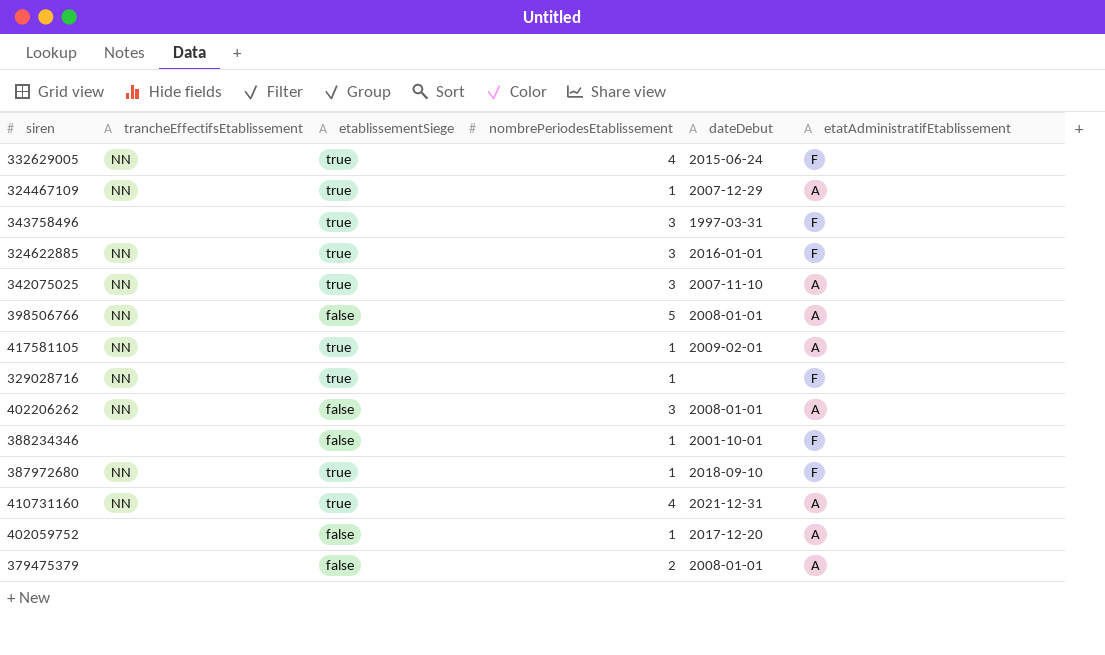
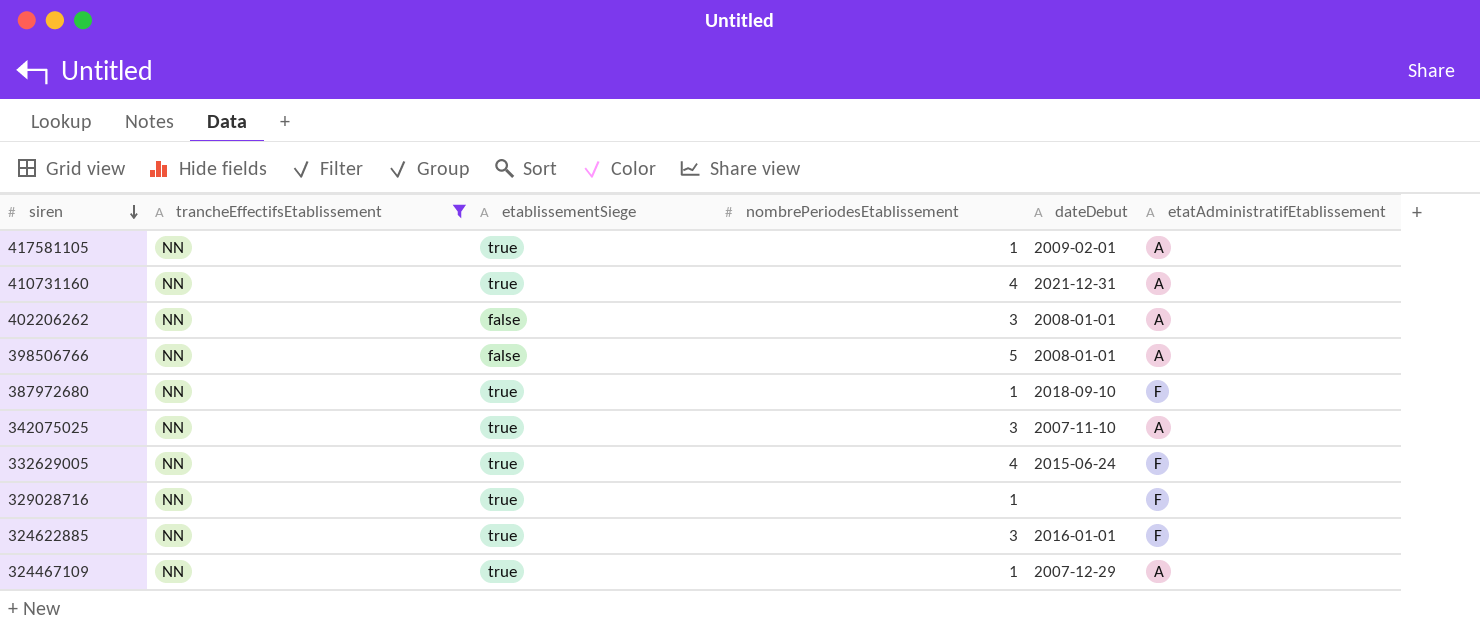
filter: none -> trancheEffectifsEtablissement = NN
row order: none -> siren descending

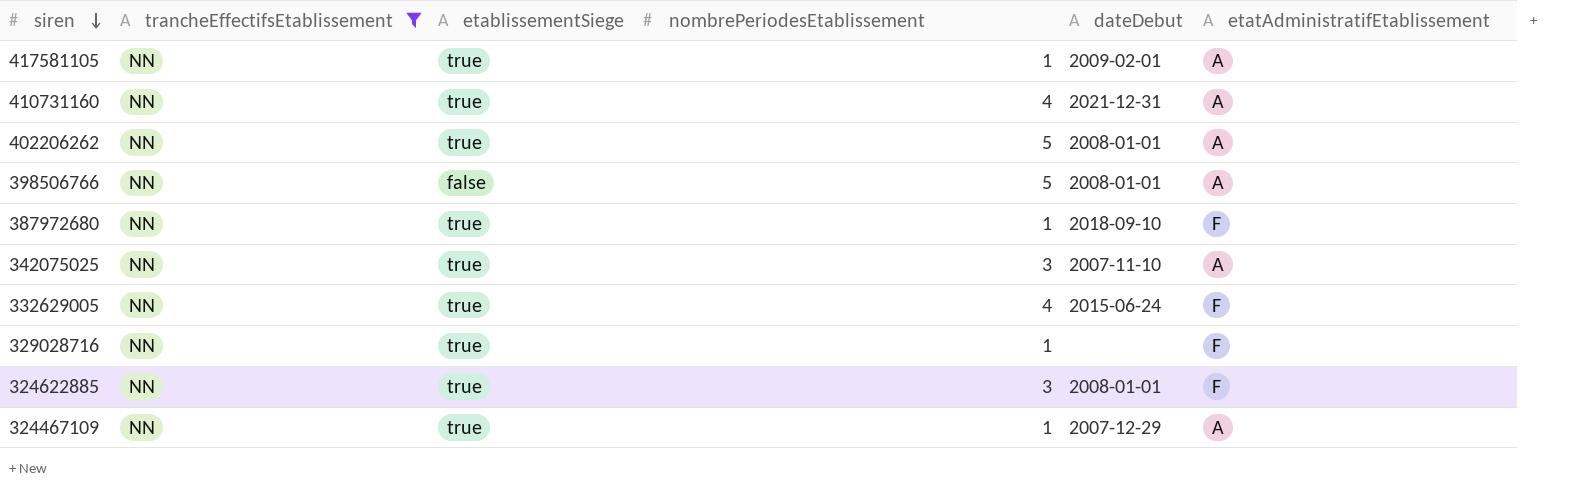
402206262 | etablissementSiege: false -> true
402206262 | nombrePeriodesEtablissement: 3 -> 5
324622885 | dateDebut: 2016-01-01 -> 2008-01-01

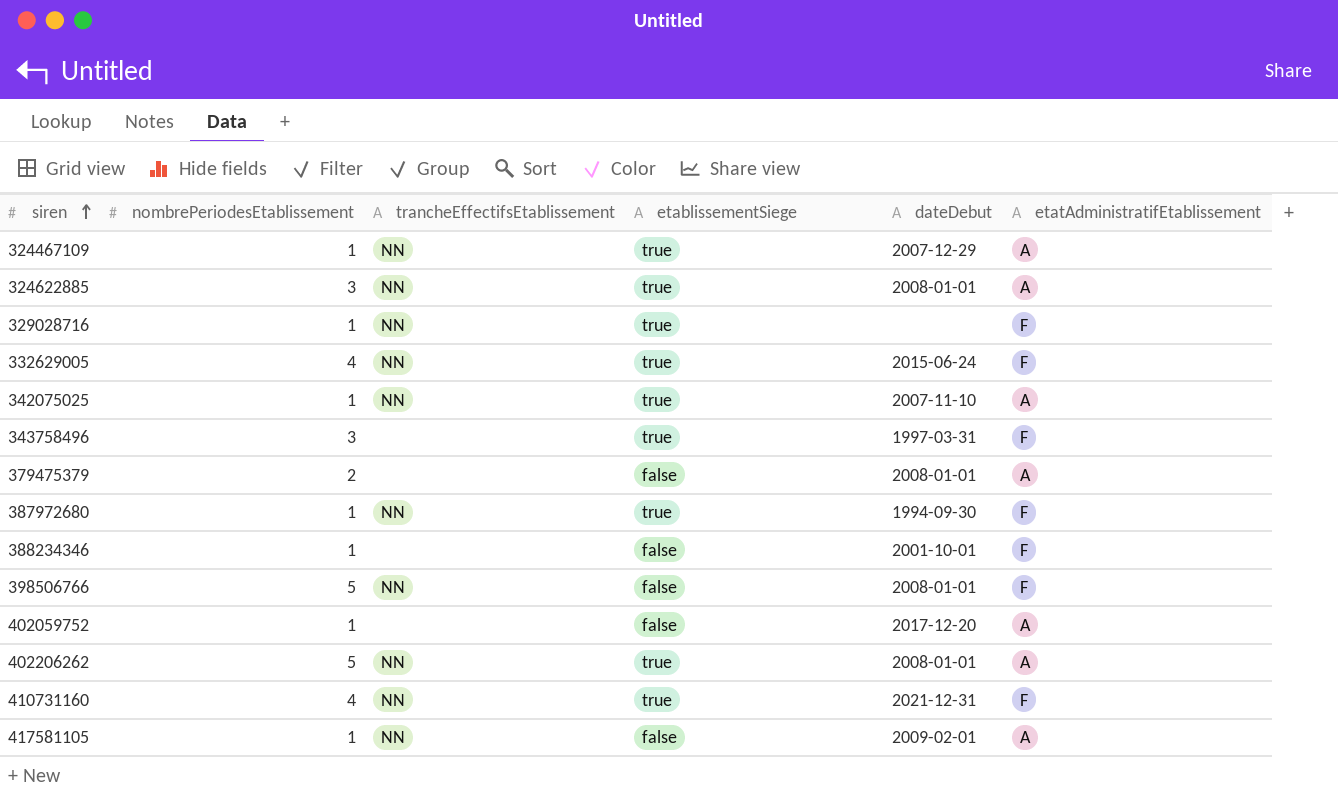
filter: trancheEffectifsEtablissement = NN -> none
row order: siren descending -> siren ascending
column nombrePeriodesEtablissement | position: 4 -> 2
324622885 | etatAdministratifEtablissement: F -> A
342075025 | nombrePeriodesEtablissement: 3 -> 1
387972680 | dateDebut: 2018-09-10 -> 1994-09-30
398506766 | etatAdministratifEtablissement: A -> F
410731160 | etatAdministratifEtablissement: A -> F
417581105 | etablissementSiege: true -> false

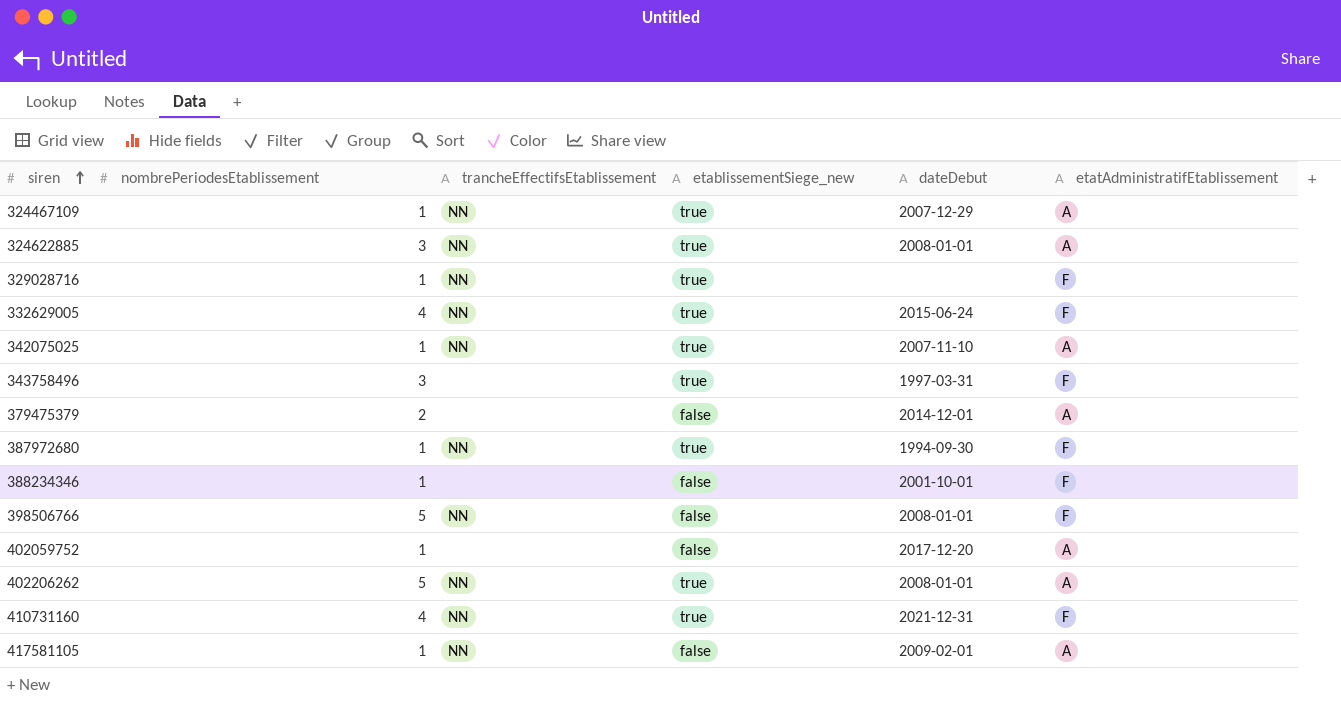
column name: etablissementSiege -> etablissementSiege_new
379475379 | dateDebut: 2008-01-01 -> 2014-12-01

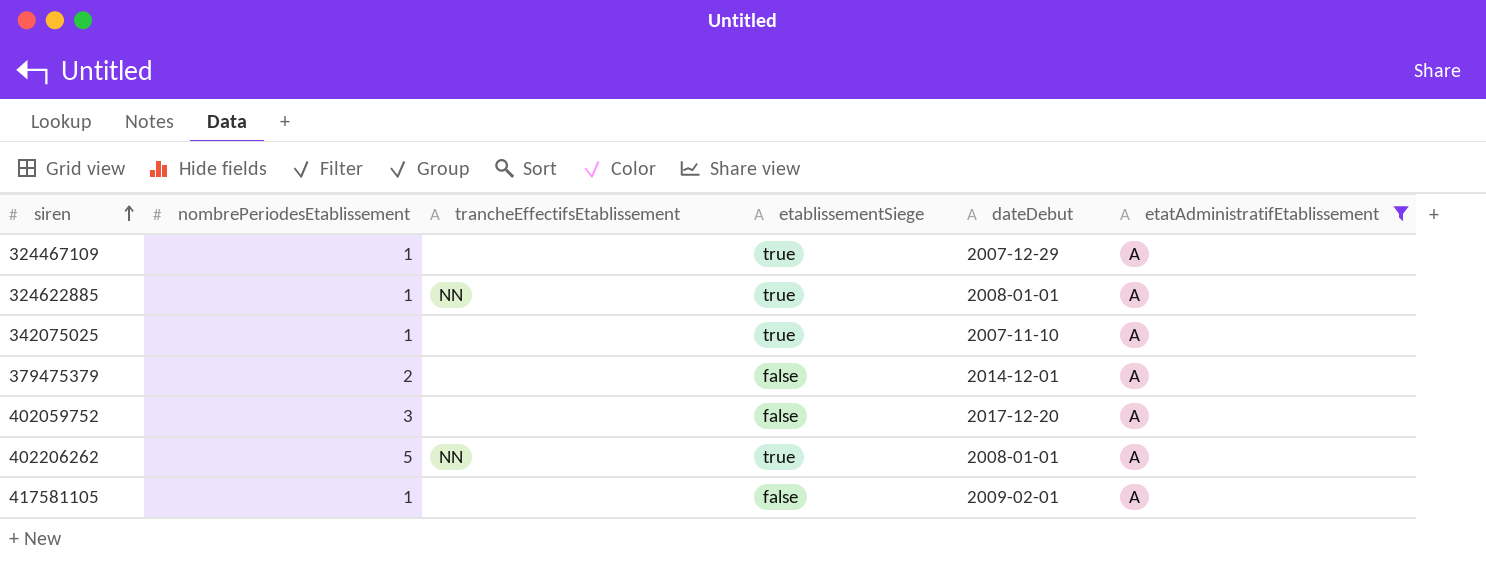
filter: none -> etatAdministratifEtablissement = A
column name: etablissementSiege_new -> etablissementSiege
324467109 | trancheEffectifsEtablissement: NN -> none
324622885 | nombrePeriodesEtablissement: 3 -> 1
342075025 | trancheEffectifsEtablissement: NN -> none
402059752 | nombrePeriodesEtablissement: 1 -> 3
417581105 | trancheEffectifsEtablissement: NN -> none

